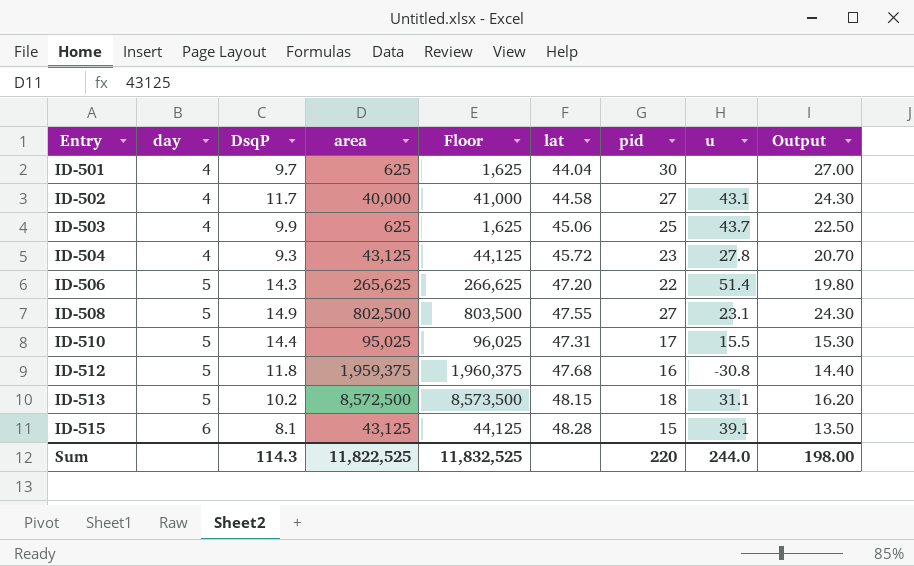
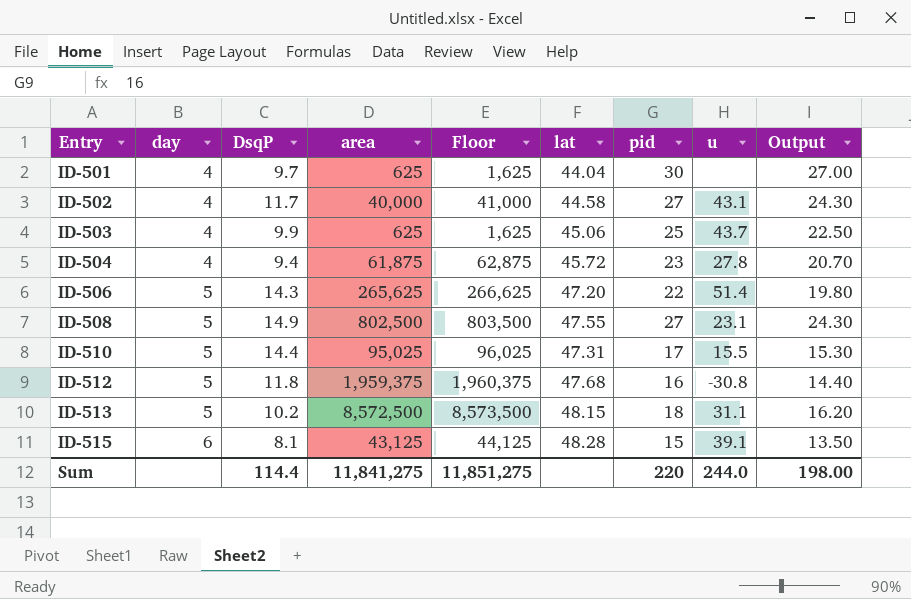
ID-504 | DsqP: 9.3 -> 9.4
ID-504 | area: 43,125 -> 61,875
ID-504 | Floor: 44,125 -> 62,875
Sum | DsqP: 114.3 -> 114.4
Sum | area: 11,822,525 -> 11,841,275
Sum | Floor: 11,832,525 -> 11,851,275

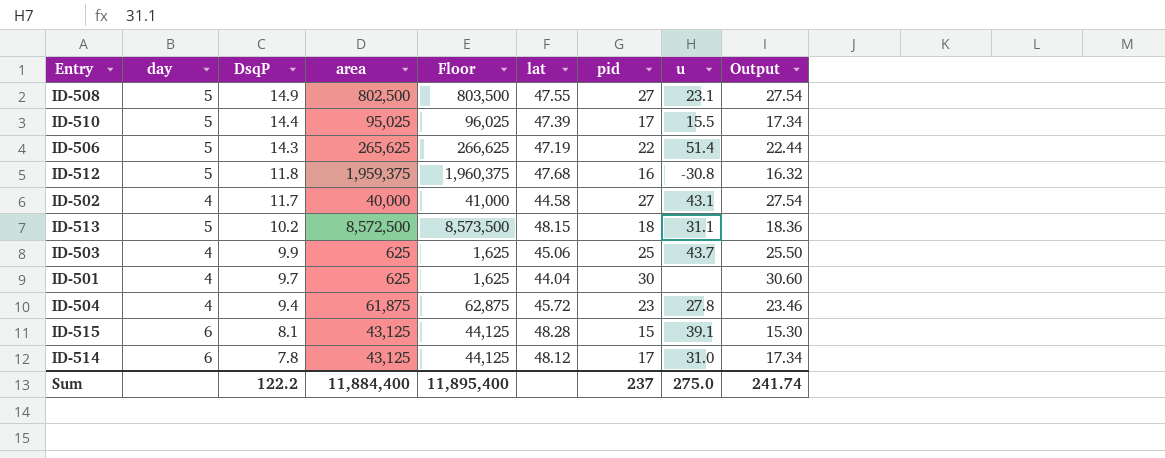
row order: Entry ascending -> DsqP descending
column Output | formula: [pid] * 0.9 -> [pid] * 1.02
ID-510 | lat: 47.31 -> 47.39
ID-506 | lat: 47.20 -> 47.19
row ID-514: none -> 6 | 7.8 | 43,125 | 44,125 | 48.12 | 17 | 31.0 | 17.34
Sum | DsqP: 114.4 -> 122.2
Sum | area: 11,841,275 -> 11,884,400
Sum | Floor: 11,851,275 -> 11,895,400
Sum | pid: 220 -> 237
Sum | u: 244.0 -> 275.0
Sum | Output: 198.00 -> 241.74

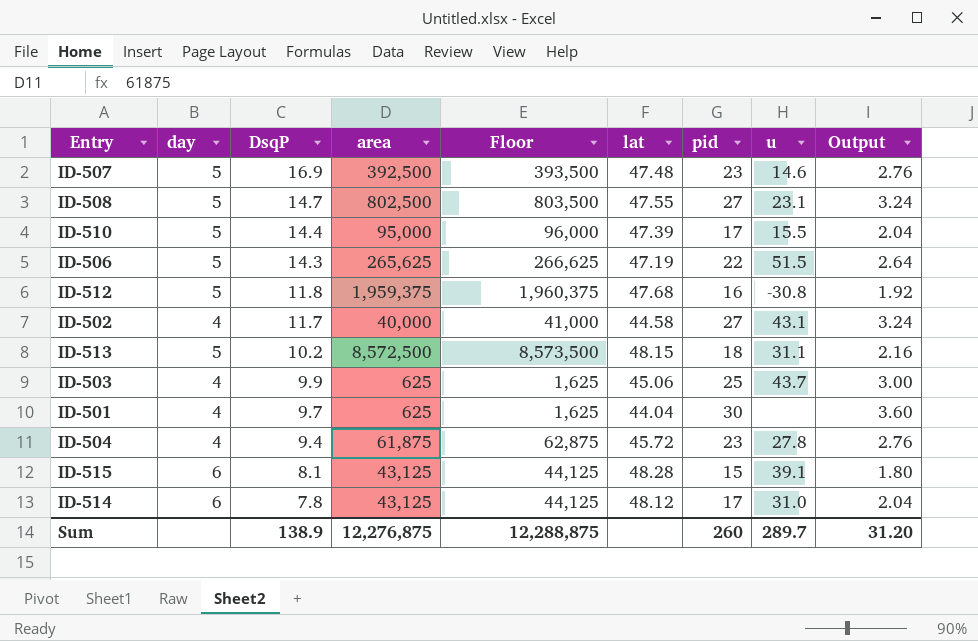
column Output | formula: [pid] * 1.02 -> [pid] * 0.12
row ID-507: none -> 5 | 16.9 | 392,500 | 393,500 | 47.48 | 23 | 14.6 | 2.76
ID-508 | DsqP: 14.9 -> 14.7
ID-510 | area: 95,025 -> 95,000
ID-510 | Floor: 96,025 -> 96,000
ID-506 | u: 51.4 -> 51.5
Sum | DsqP: 122.2 -> 138.9
Sum | area: 11,884,400 -> 12,276,875
Sum | Floor: 11,895,400 -> 12,288,875
Sum | pid: 237 -> 260
Sum | u: 275.0 -> 289.7
Sum | Output: 241.74 -> 31.20

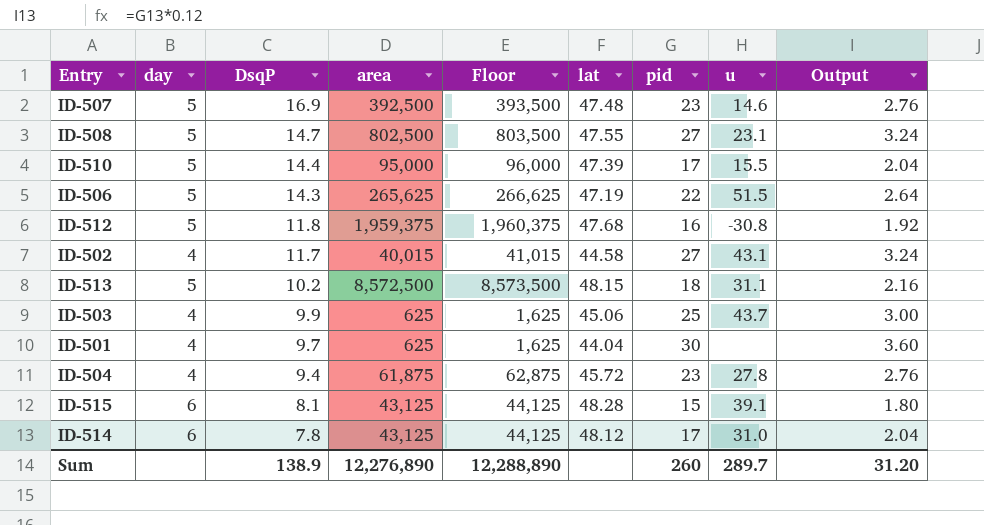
ID-502 | area: 40,000 -> 40,015
ID-502 | Floor: 41,000 -> 41,015
Sum | area: 12,276,875 -> 12,276,890
Sum | Floor: 12,288,875 -> 12,288,890

